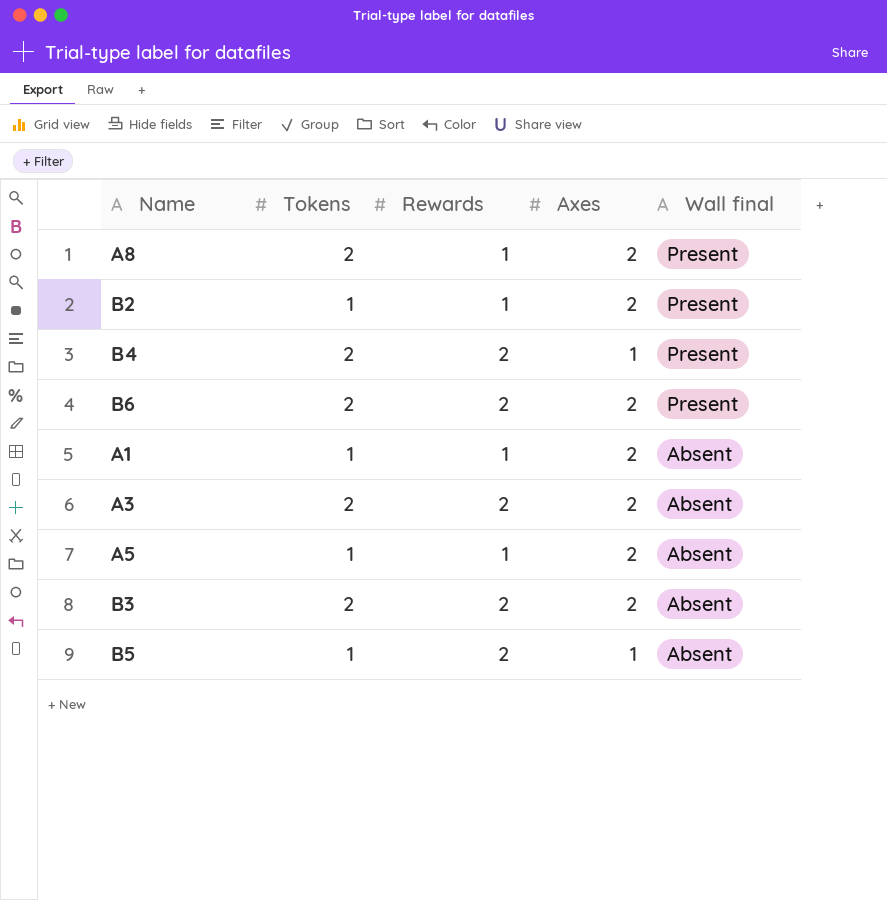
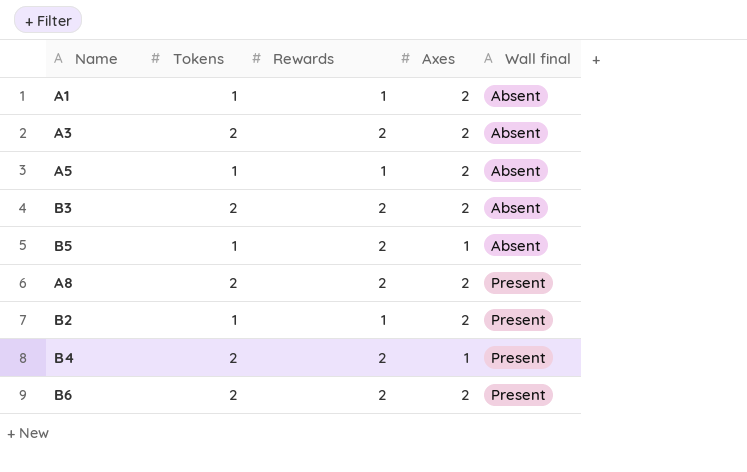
row order: Wall final descending -> Wall final ascending
A8 | Rewards: 1 -> 2

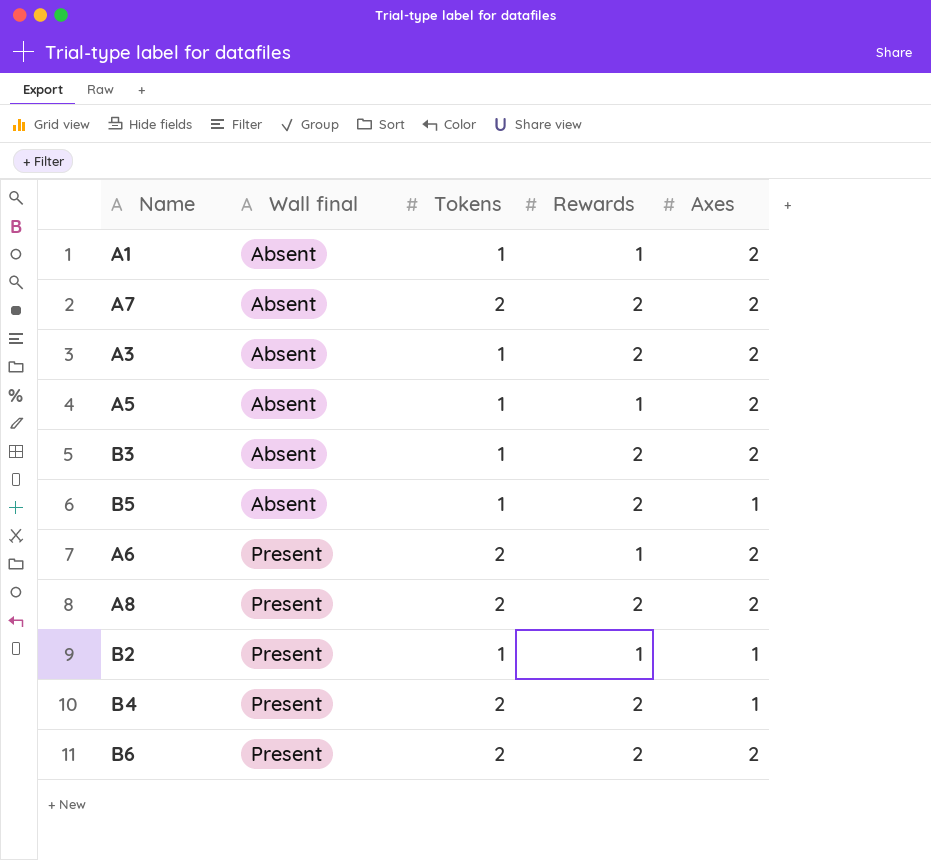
column Wall final | position: 5 -> 2
row A7: none -> Absent | 2 | 2 | 2
A3 | Tokens: 2 -> 1
B3 | Tokens: 2 -> 1
row A6: none -> Present | 2 | 1 | 2
B2 | Axes: 2 -> 1

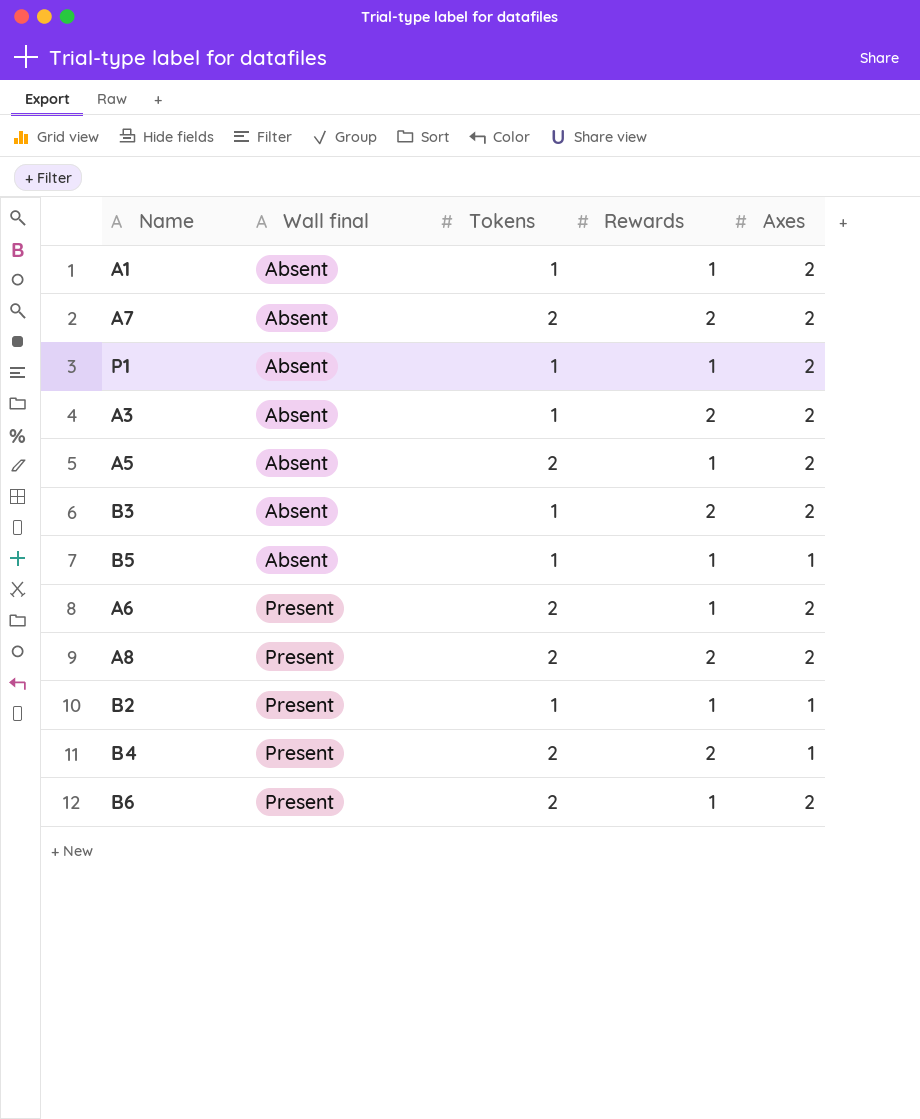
row P1: none -> Absent | 1 | 1 | 2
A5 | Tokens: 1 -> 2
B5 | Rewards: 2 -> 1
B6 | Rewards: 2 -> 1

